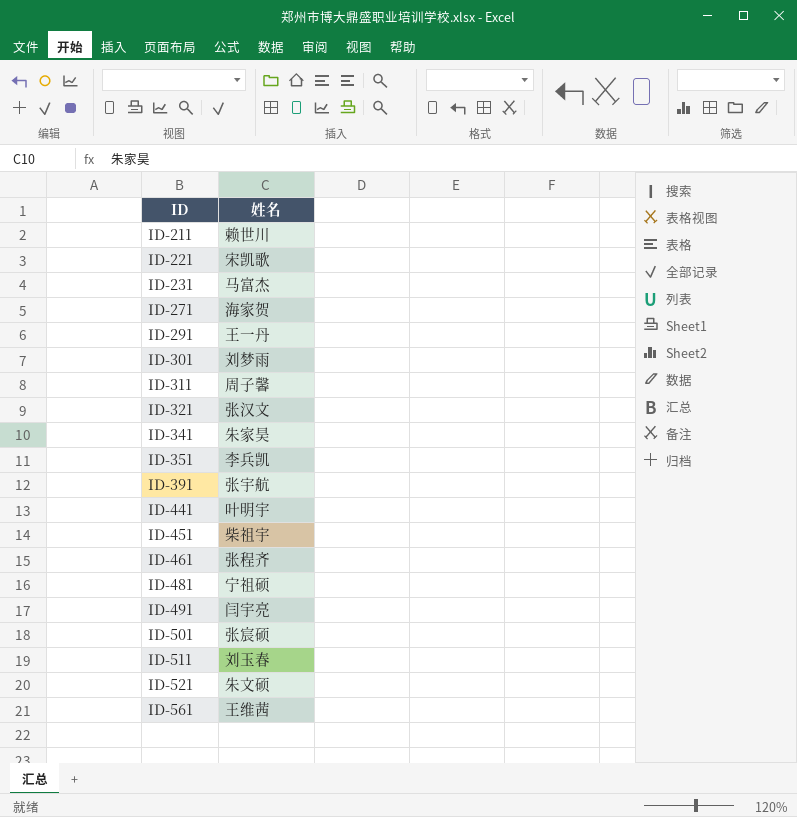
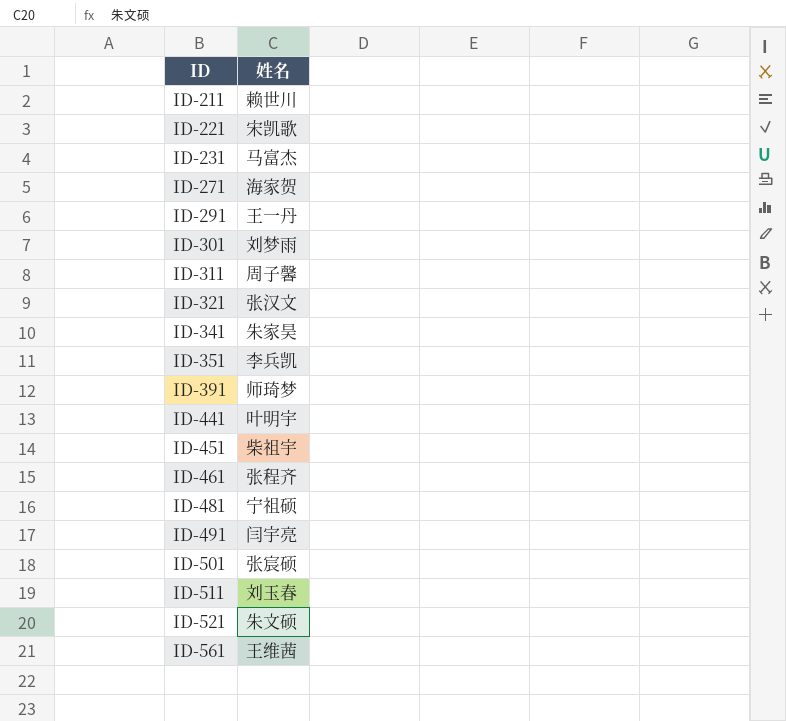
ID-391 | 姓名: 张宇航 -> 师琦梦

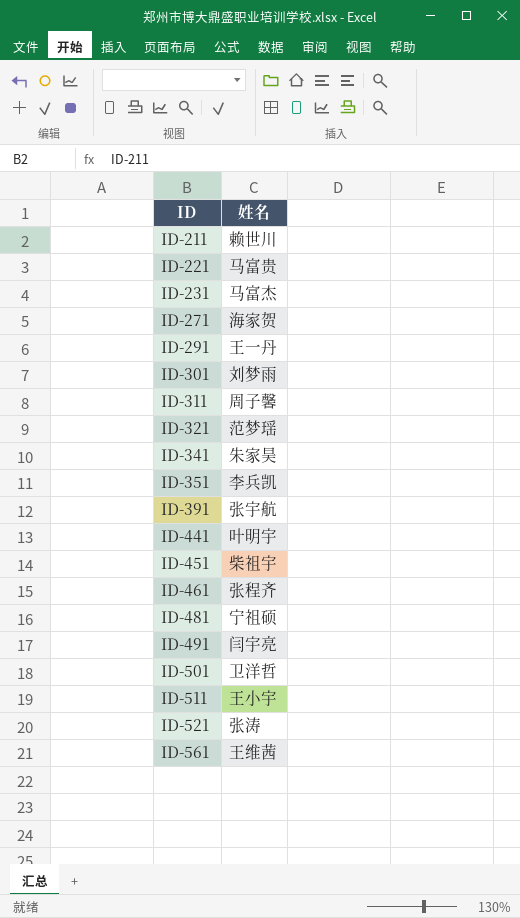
ID-221 | 姓名: 宋凯歌 -> 马富贵
ID-321 | 姓名: 张汉文 -> 范梦瑶
ID-391 | 姓名: 师琦梦 -> 张宇航
ID-501 | 姓名: 张宸硕 -> 卫洋哲
ID-511 | 姓名: 刘玉春 -> 王小宇
ID-521 | 姓名: 朱文硕 -> 张涛

